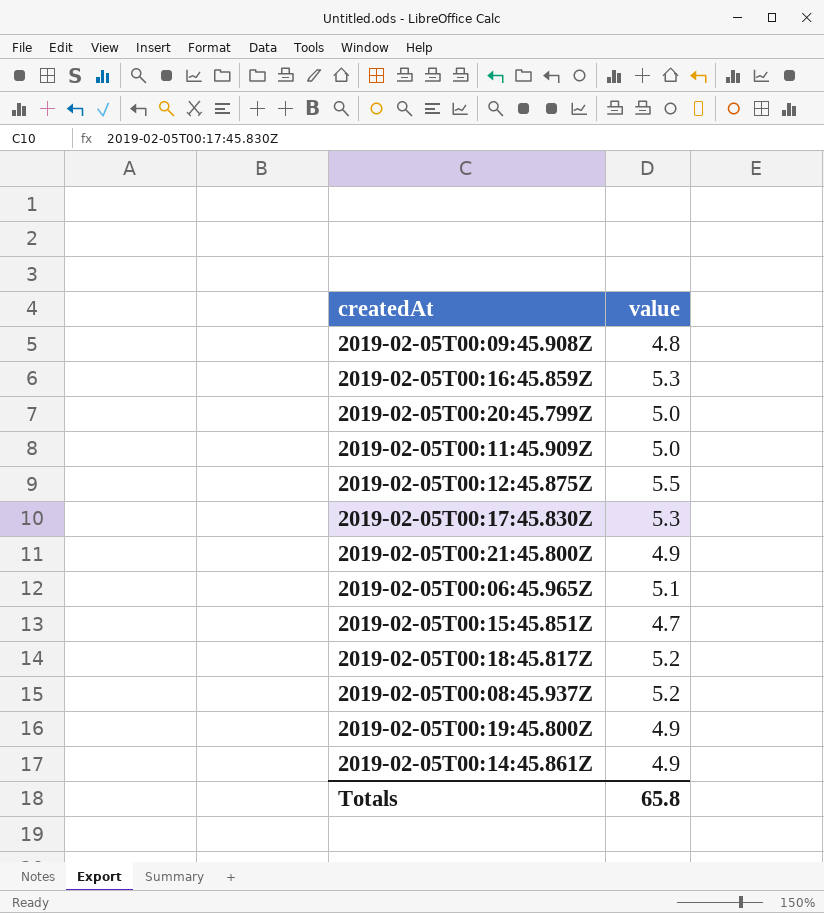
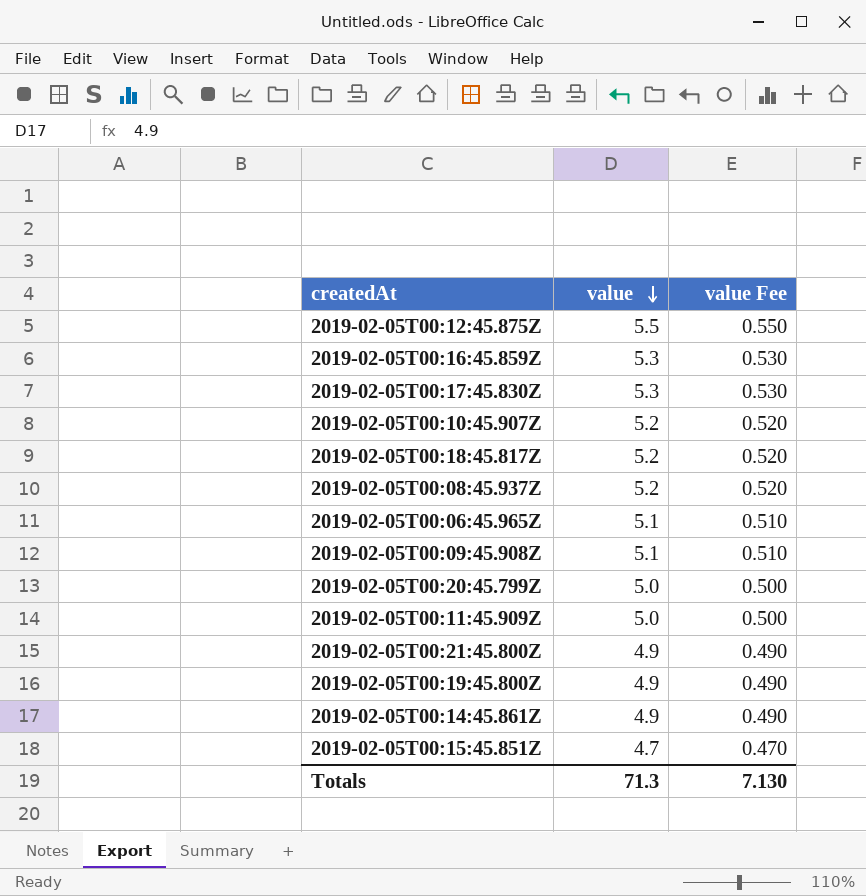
row order: none -> value descending
column value Fee | formula: none -> [value] * 0.1
row 2019-02-05T00:10:45.907Z: none -> 5.2 | 0.520
2019-02-05T00:09:45.908Z | value: 4.8 -> 5.1
Totals | value: 65.8 -> 71.3

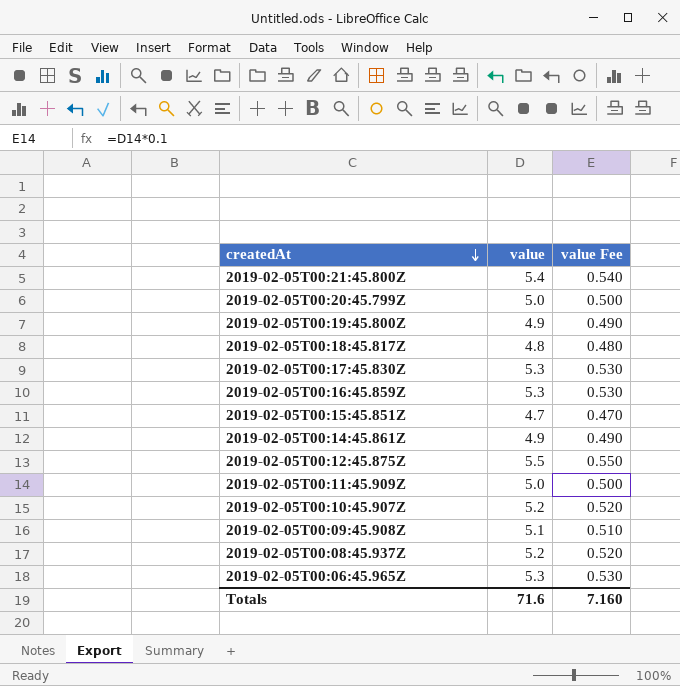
row order: value descending -> createdAt descending
2019-02-05T00:21:45.800Z | value: 4.9 -> 5.4
2019-02-05T00:21:45.800Z | value Fee: 0.490 -> 0.540
2019-02-05T00:18:45.817Z | value: 5.2 -> 4.8
2019-02-05T00:18:45.817Z | value Fee: 0.520 -> 0.480
2019-02-05T00:06:45.965Z | value: 5.1 -> 5.3
2019-02-05T00:06:45.965Z | value Fee: 0.510 -> 0.530
Totals | value: 71.3 -> 71.6
Totals | value Fee: 7.130 -> 7.160

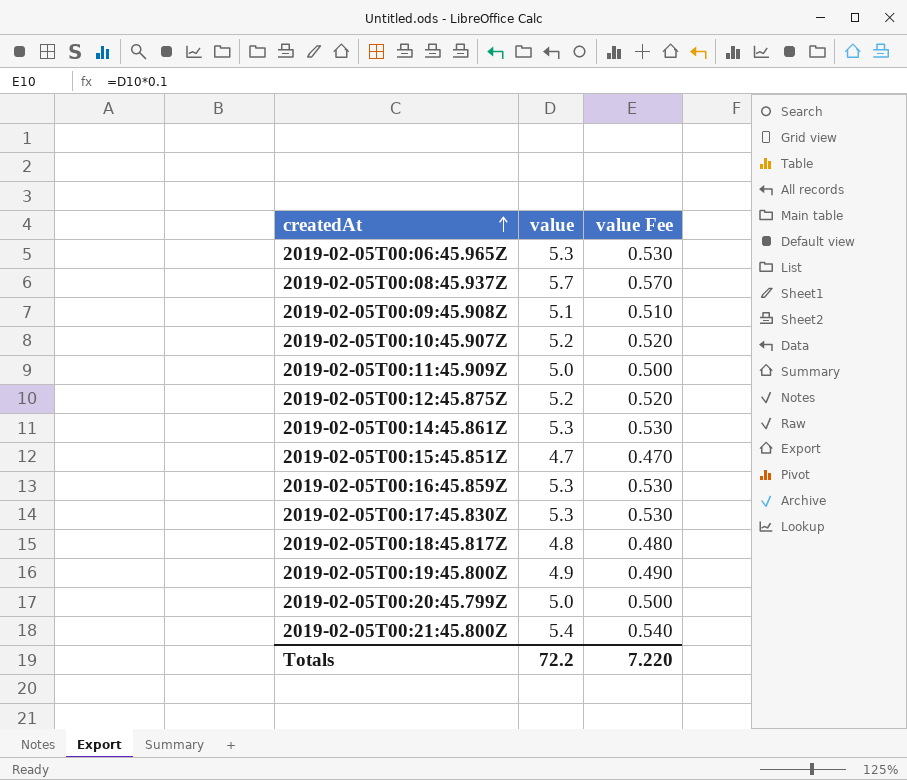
row order: createdAt descending -> createdAt ascending
2019-02-05T00:08:45.937Z | value: 5.2 -> 5.7
2019-02-05T00:08:45.937Z | value Fee: 0.520 -> 0.570
2019-02-05T00:12:45.875Z | value: 5.5 -> 5.2
2019-02-05T00:12:45.875Z | value Fee: 0.550 -> 0.520
2019-02-05T00:14:45.861Z | value: 4.9 -> 5.3
2019-02-05T00:14:45.861Z | value Fee: 0.490 -> 0.530
Totals | value: 71.6 -> 72.2
Totals | value Fee: 7.160 -> 7.220

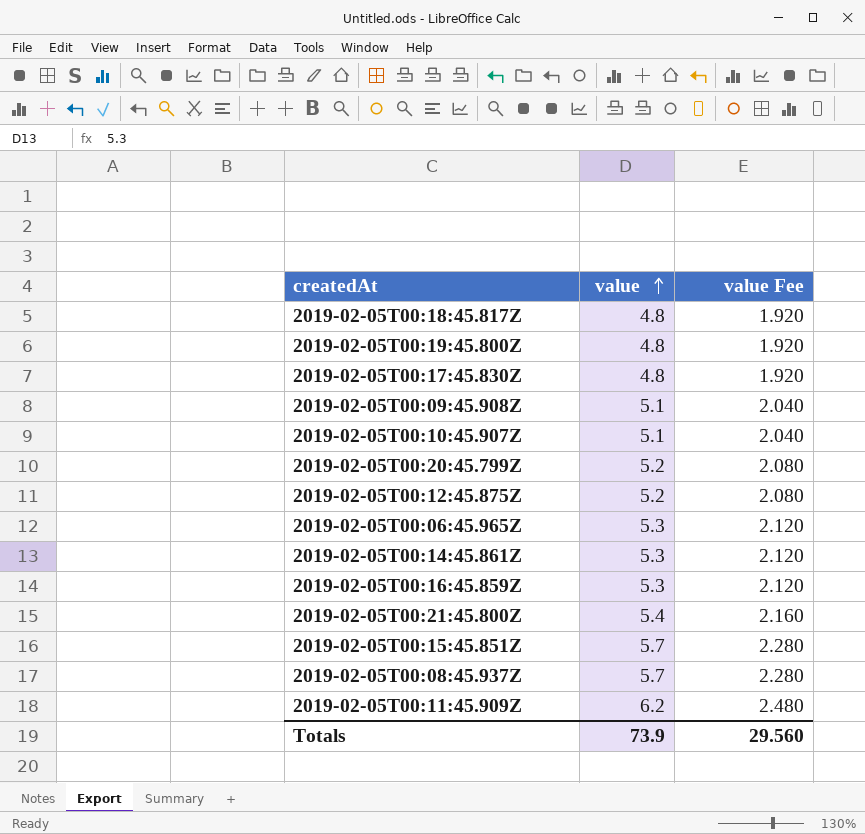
row order: createdAt ascending -> value ascending
column value Fee | formula: [value] * 0.1 -> [value] * 0.4
2019-02-05T00:19:45.800Z | value: 4.9 -> 4.8
2019-02-05T00:17:45.830Z | value: 5.3 -> 4.8
2019-02-05T00:10:45.907Z | value: 5.2 -> 5.1
2019-02-05T00:20:45.799Z | value: 5.0 -> 5.2
2019-02-05T00:15:45.851Z | value: 4.7 -> 5.7
2019-02-05T00:11:45.909Z | value: 5.0 -> 6.2
Totals | value: 72.2 -> 73.9
Totals | value Fee: 7.220 -> 29.560

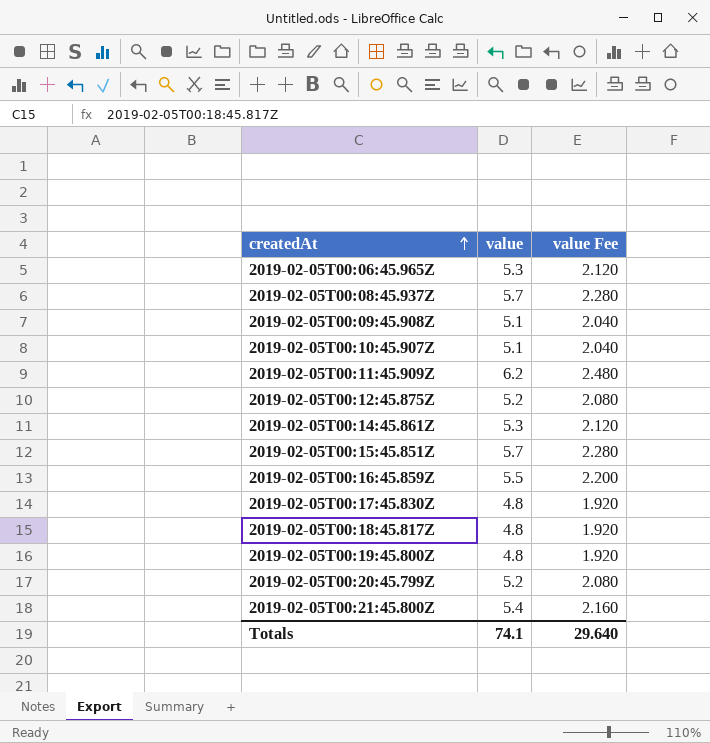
row order: value ascending -> createdAt ascending
2019-02-05T00:16:45.859Z | value: 5.3 -> 5.5
2019-02-05T00:16:45.859Z | value Fee: 2.120 -> 2.200
Totals | value: 73.9 -> 74.1
Totals | value Fee: 29.560 -> 29.640

